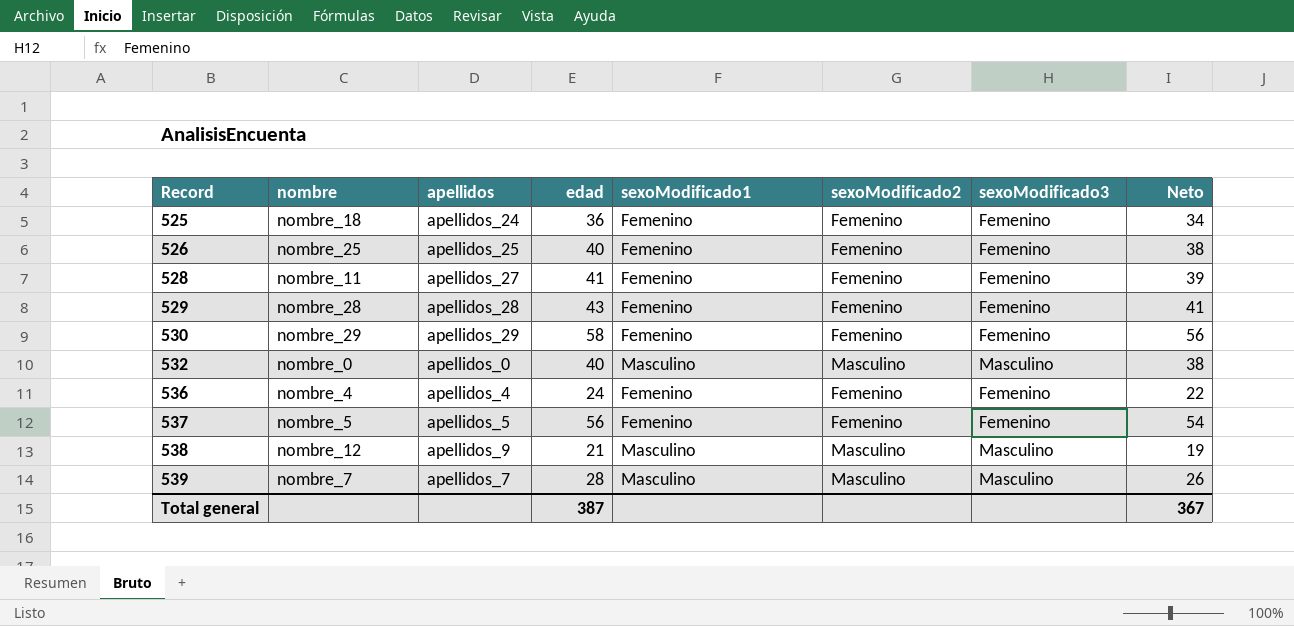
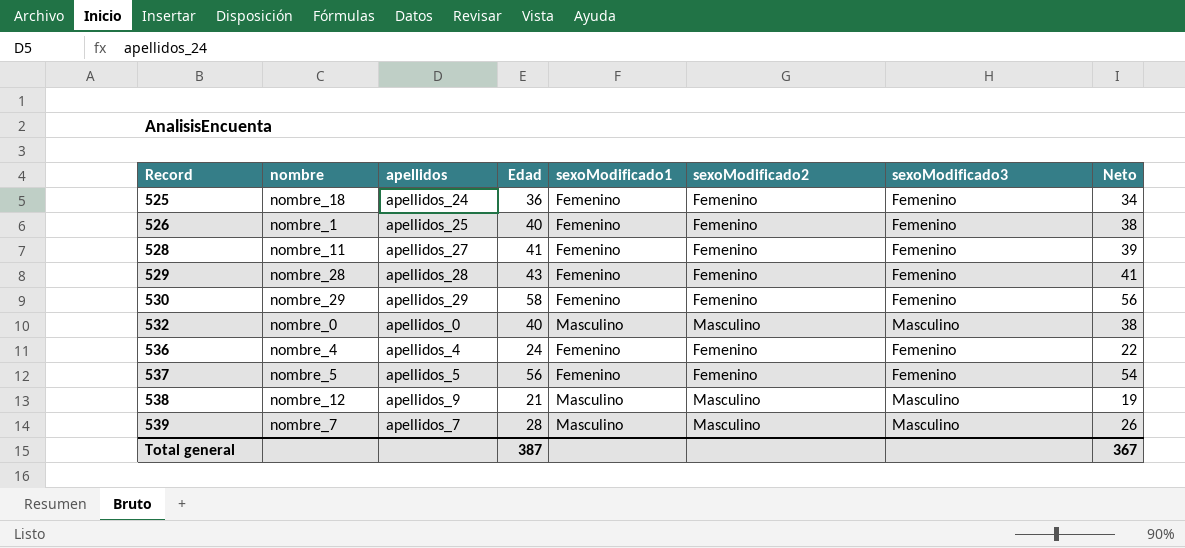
column name: edad -> Edad
526 | nombre: nombre_25 -> nombre_1

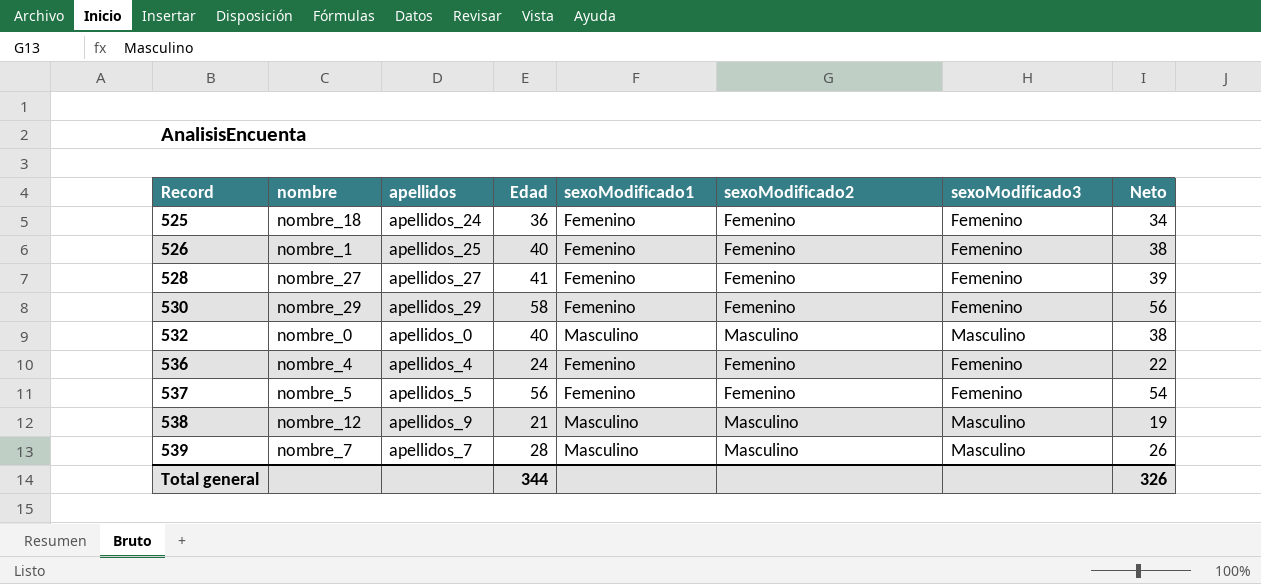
row 529: nombre_28 | apellidos_28 | 43 | Femenino | Femenino | Femenino | 41 -> none
528 | nombre: nombre_11 -> nombre_27
Total general | Edad: 387 -> 344
Total general | Neto: 367 -> 326

